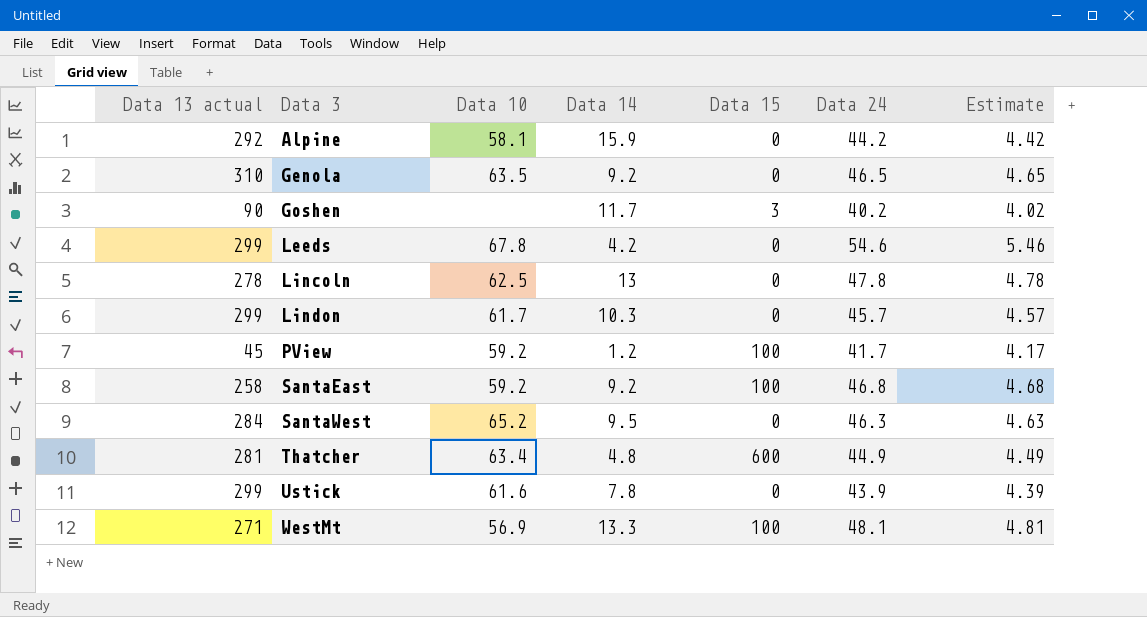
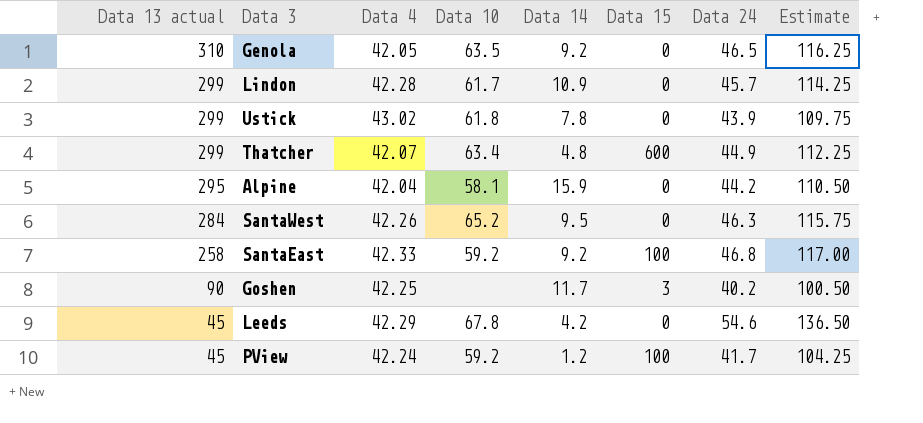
row order: Data 3 ascending -> Data 13 actual descending
column Data 4 | position: none -> 3
column Estimate | formula: [Data 24] * 0.1 -> [Data 24] * 2.5
row Lincoln: 278 | 62.5 | 13 | 0 | 47.8 | 4.78 -> none
row WestMt: 271 | 56.9 | 13.3 | 100 | 48.1 | 4.81 -> none
Lindon | Data 14: 10.3 -> 10.9
Ustick | Data 10: 61.6 -> 61.8
Thatcher | Data 13 actual: 281 -> 299
Alpine | Data 13 actual: 292 -> 295
Leeds | Data 13 actual: 299 -> 45

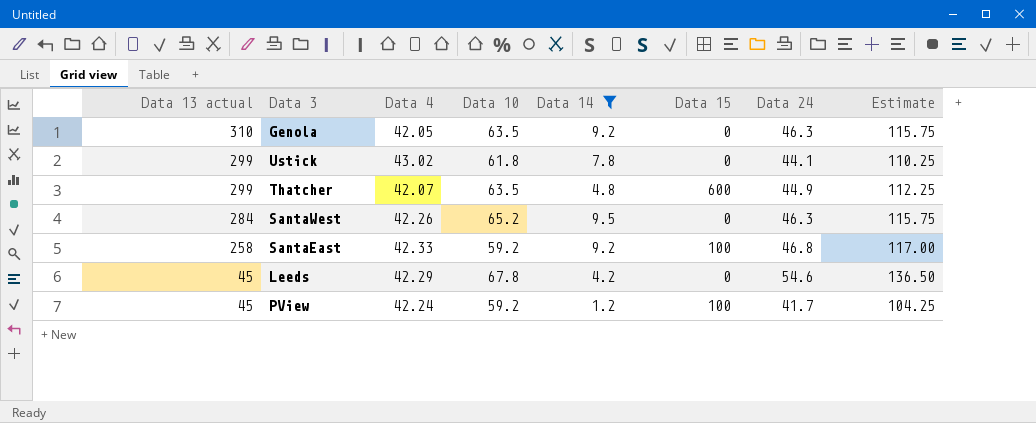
filter: none -> Data 14 <= 9.5
Genola | Data 24: 46.5 -> 46.3
Genola | Estimate: 116.25 -> 115.75
Ustick | Data 24: 43.9 -> 44.1
Ustick | Estimate: 109.75 -> 110.25
Thatcher | Data 10: 63.4 -> 63.5

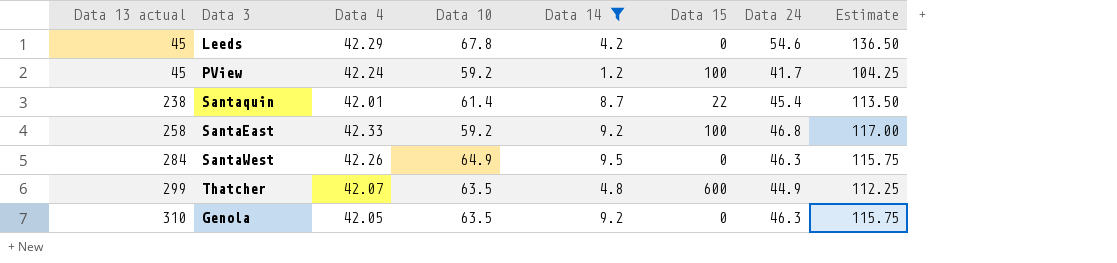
row order: Data 13 actual descending -> Data 13 actual ascending
row Ustick: 299 | 43.02 | 61.8 | 7.8 | 0 | 44.1 | 110.25 -> none
row Santaquin: none -> 238 | 42.01 | 61.4 | 8.7 | 22 | 45.4 | 113.50
SantaWest | Data 10: 65.2 -> 64.9

